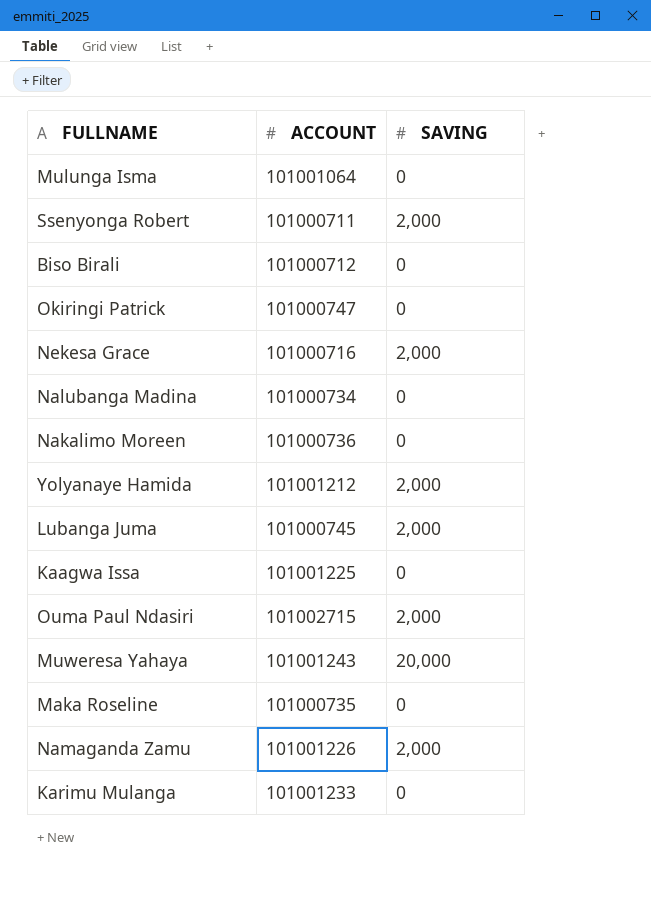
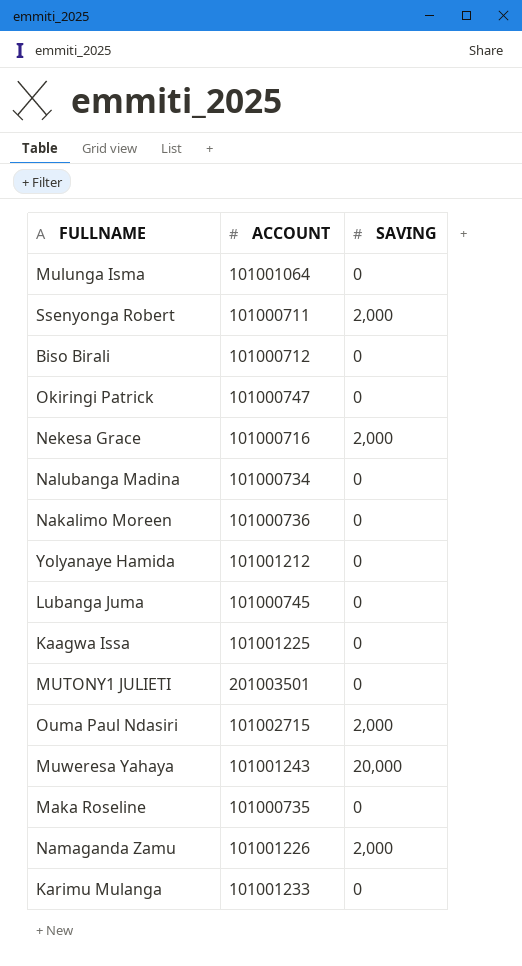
Yolyanaye Hamida | SAVING: 2,000 -> 0
Lubanga Juma | SAVING: 2,000 -> 0
row MUTONY1 JULIETI: none -> 201003501 | 0

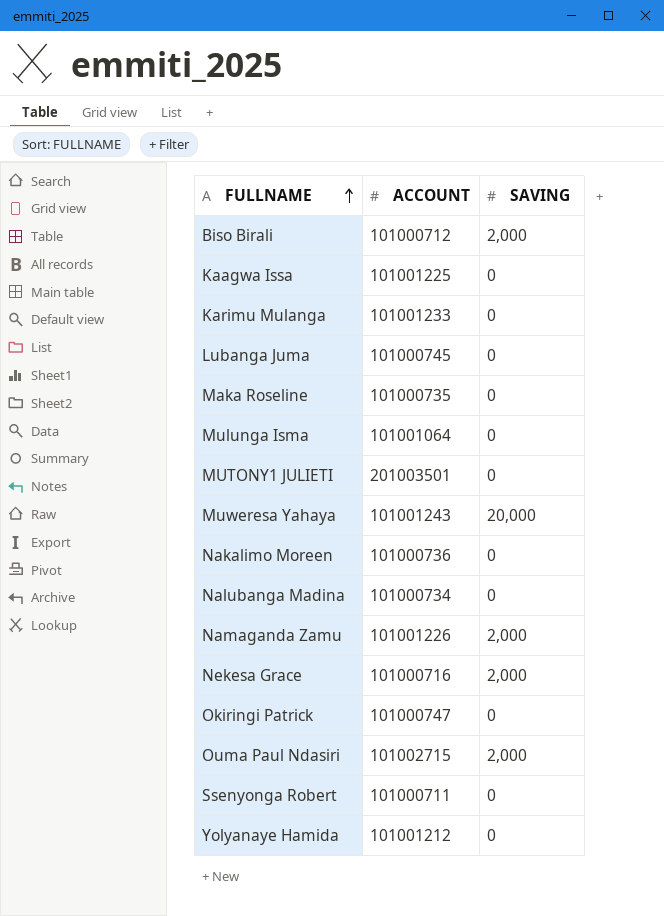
row order: none -> FULLNAME ascending
Biso Birali | SAVING: 0 -> 2,000
Ssenyonga Robert | SAVING: 2,000 -> 0

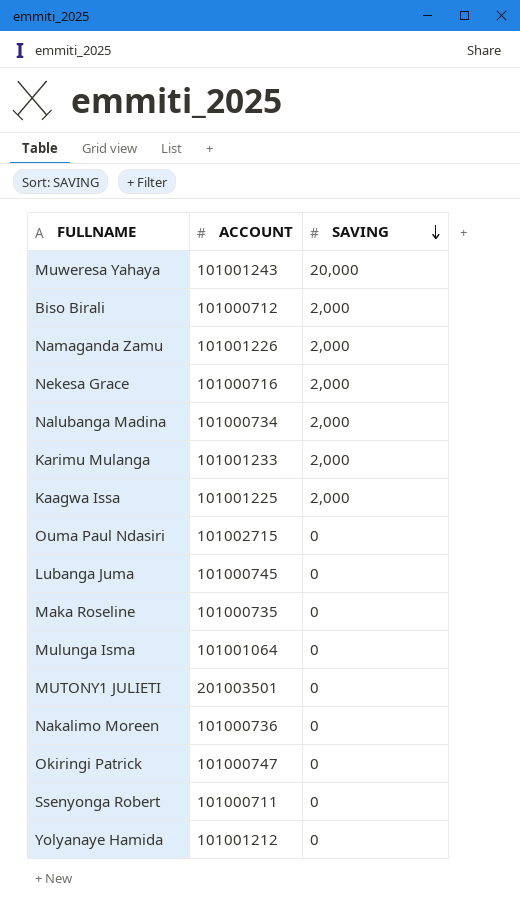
row order: FULLNAME ascending -> SAVING descending
Nalubanga Madina | SAVING: 0 -> 2,000
Karimu Mulanga | SAVING: 0 -> 2,000
Kaagwa Issa | SAVING: 0 -> 2,000
Ouma Paul Ndasiri | SAVING: 2,000 -> 0

